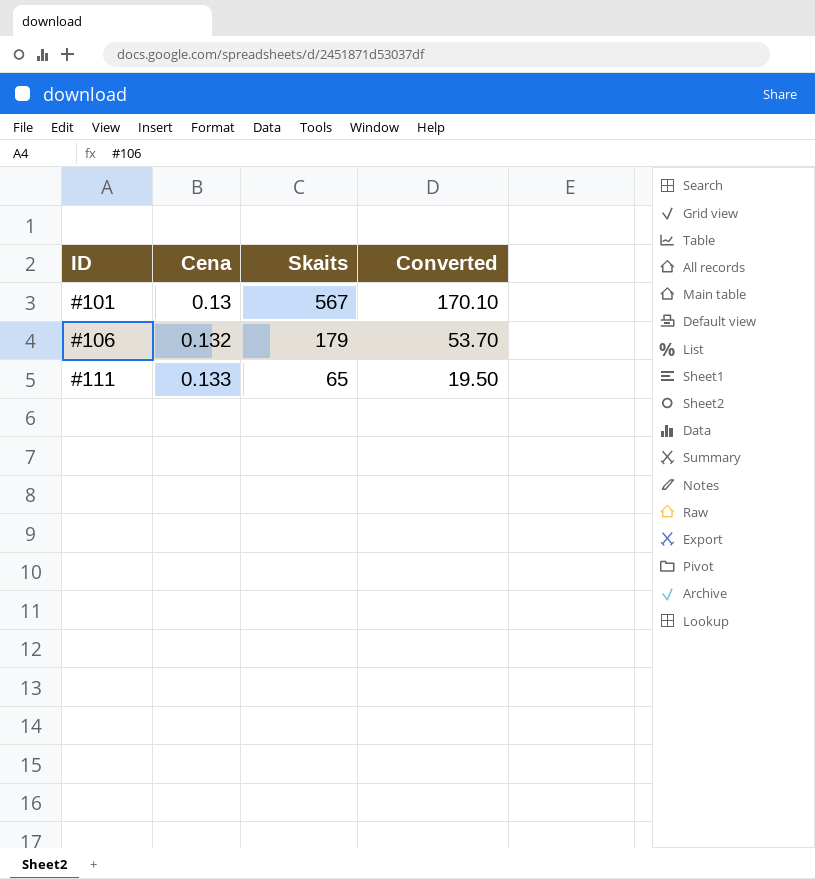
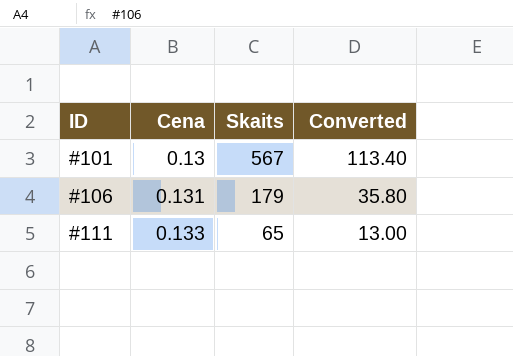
column Converted | formula: [Skaits] * 0.3 -> [Skaits] * 0.2
#106 | Cena: 0.132 -> 0.131

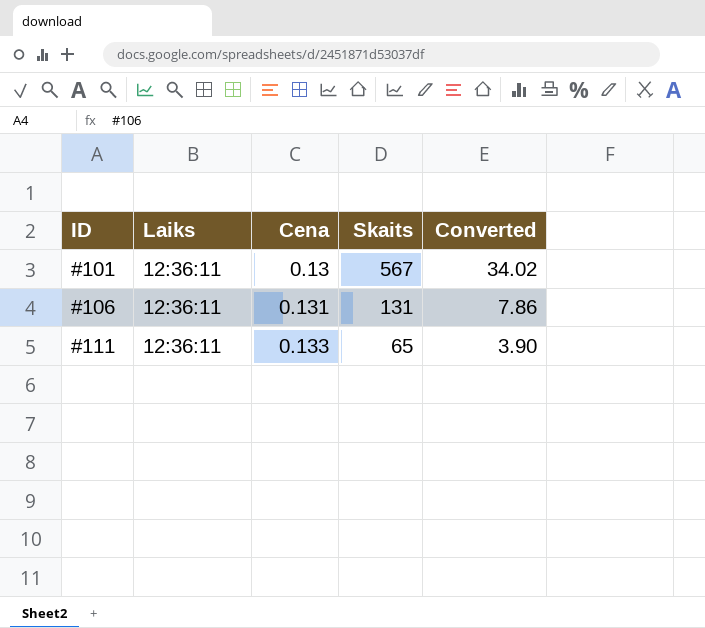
column Laiks | position: none -> 2
column Converted | formula: [Skaits] * 0.2 -> [Skaits] * 0.06
#106 | Skaits: 179 -> 131

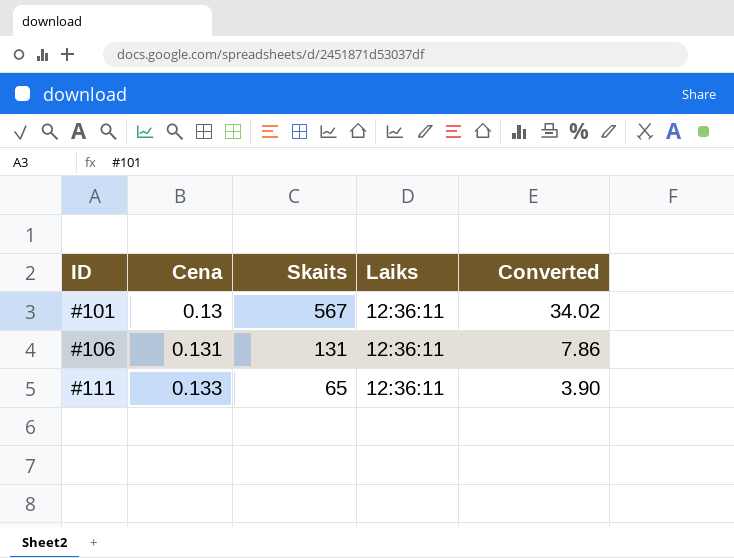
column Laiks | position: 2 -> 4

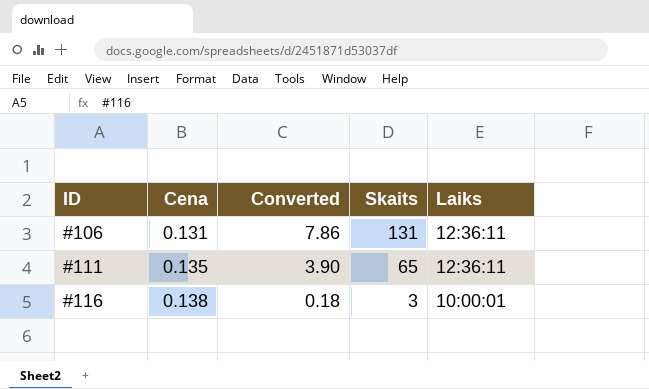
column Converted | position: 5 -> 3
row #101: 0.13 | 567 | 12:36:11 | 34.02 -> none
#111 | Cena: 0.133 -> 0.135
row #116: none -> 0.138 | 0.18 | 3 | 10:00:01

